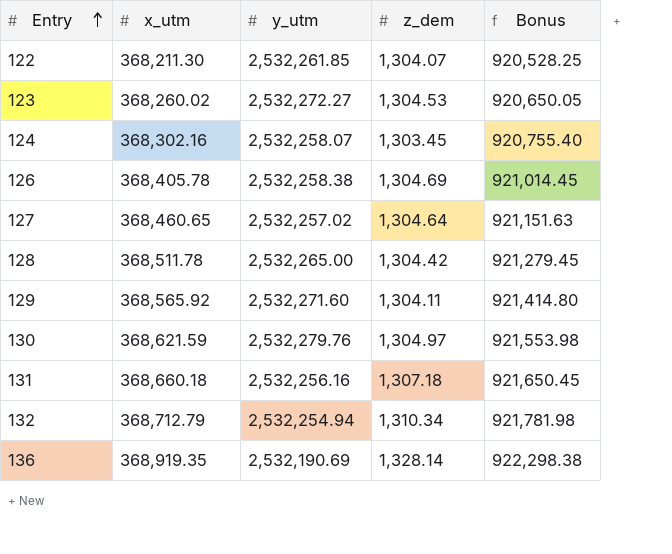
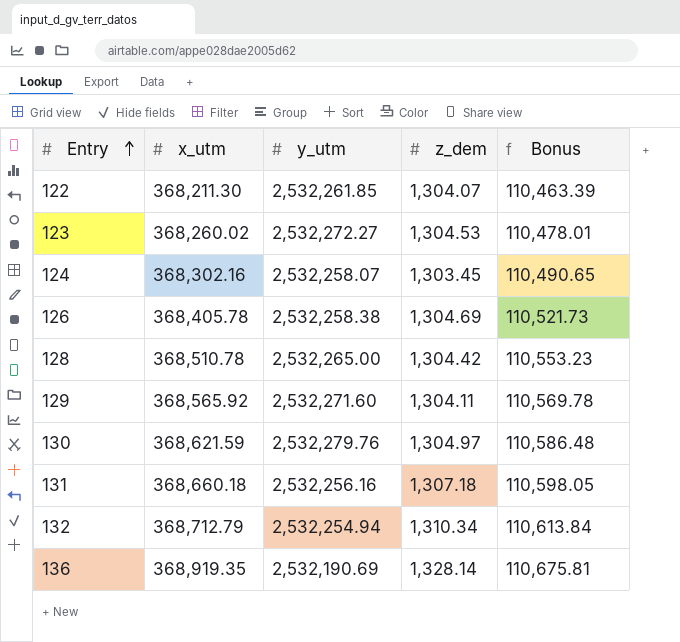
column Bonus | formula: [x_utm] * 2.5 -> [x_utm] * 0.3
row 127: 368,460.65 | 2,532,257.02 | 1,304.64 | 921,151.63 -> none
128 | x_utm: 368,511.78 -> 368,510.78

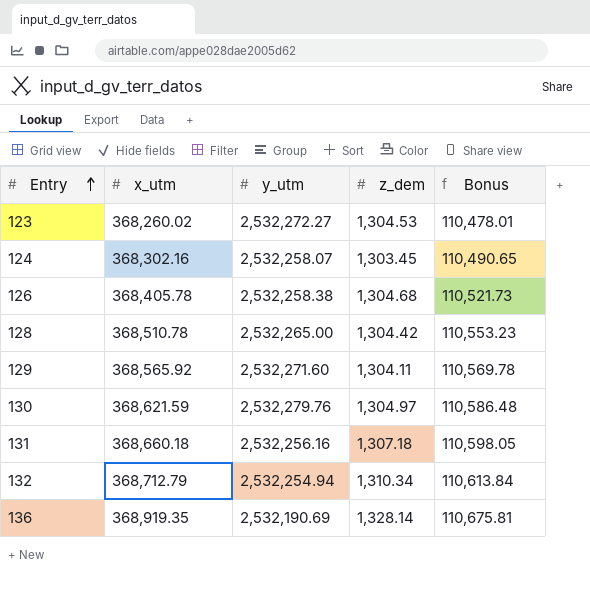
row 122: 368,211.30 | 2,532,261.85 | 1,304.07 | 110,463.39 -> none
126 | z_dem: 1,304.69 -> 1,304.68

